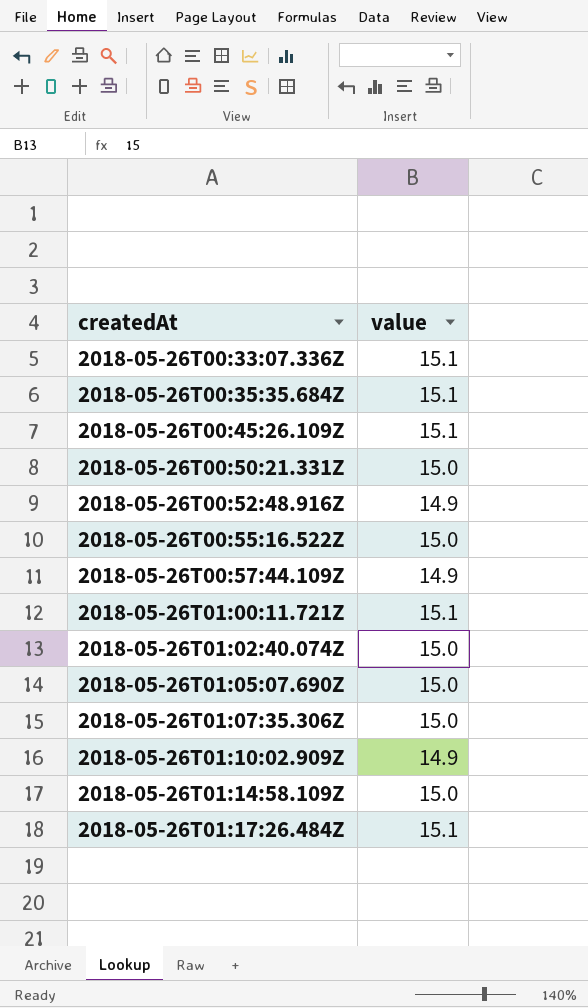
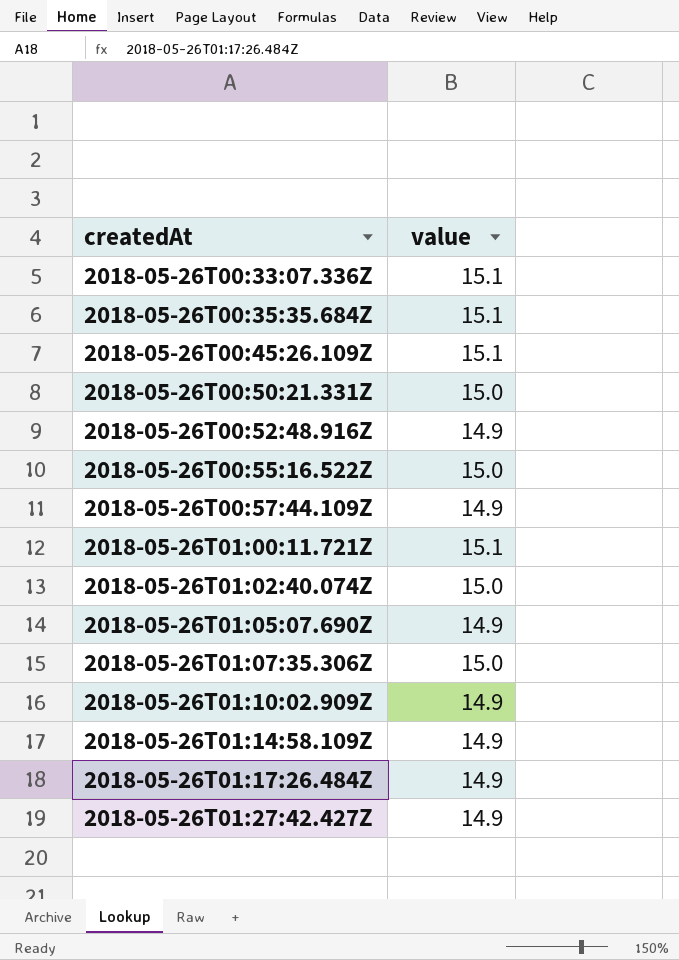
2018-05-26T01:05:07.690Z | value: 15.0 -> 14.9
2018-05-26T01:14:58.109Z | value: 15.0 -> 14.9
2018-05-26T01:17:26.484Z | value: 15.1 -> 14.9
row 2018-05-26T01:27:42.427Z: none -> 14.9

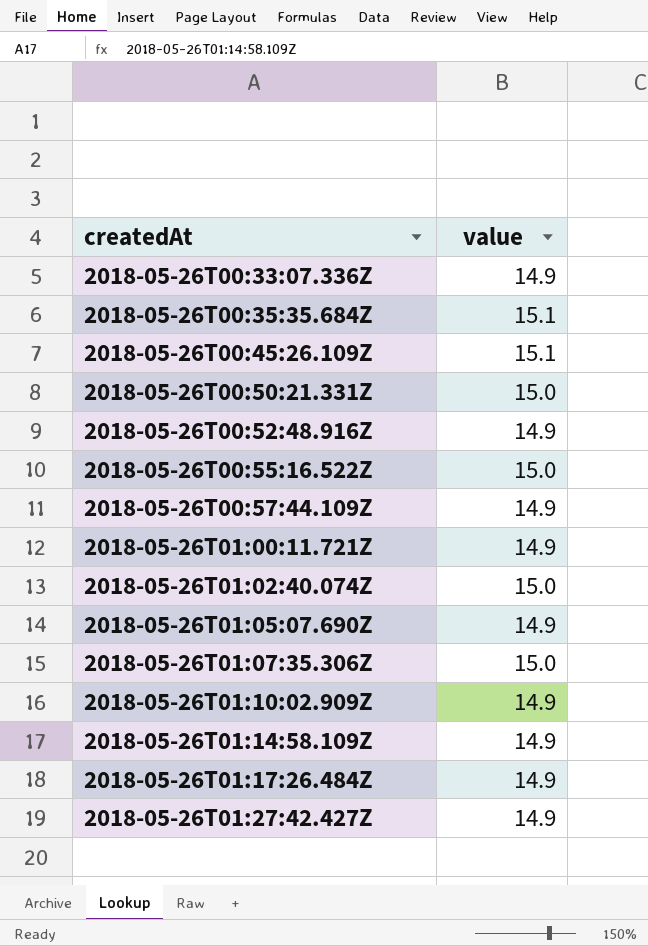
2018-05-26T00:33:07.336Z | value: 15.1 -> 14.9
2018-05-26T01:00:11.721Z | value: 15.1 -> 14.9

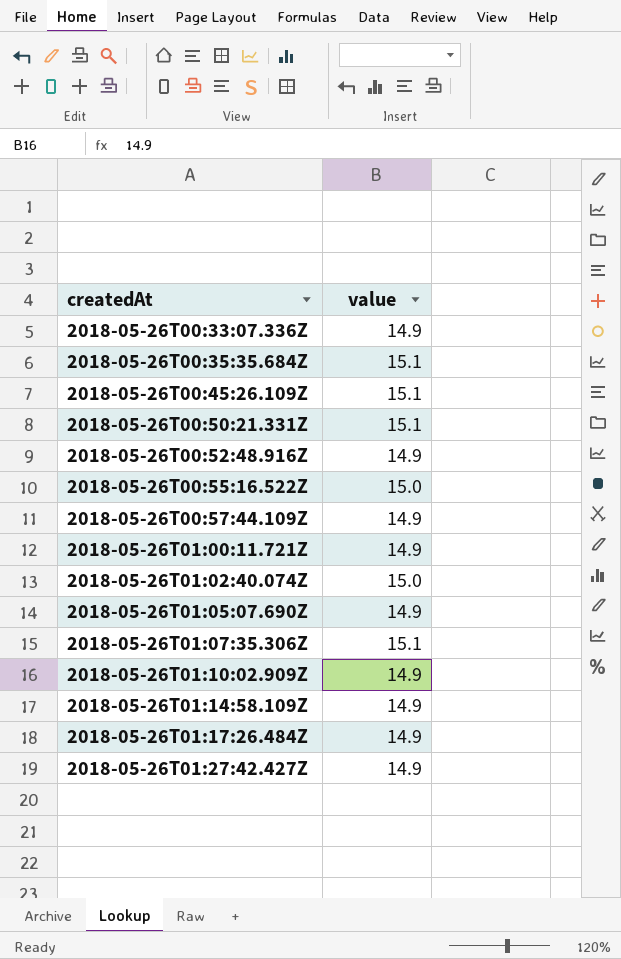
2018-05-26T00:50:21.331Z | value: 15.0 -> 15.1
2018-05-26T01:07:35.306Z | value: 15.0 -> 15.1

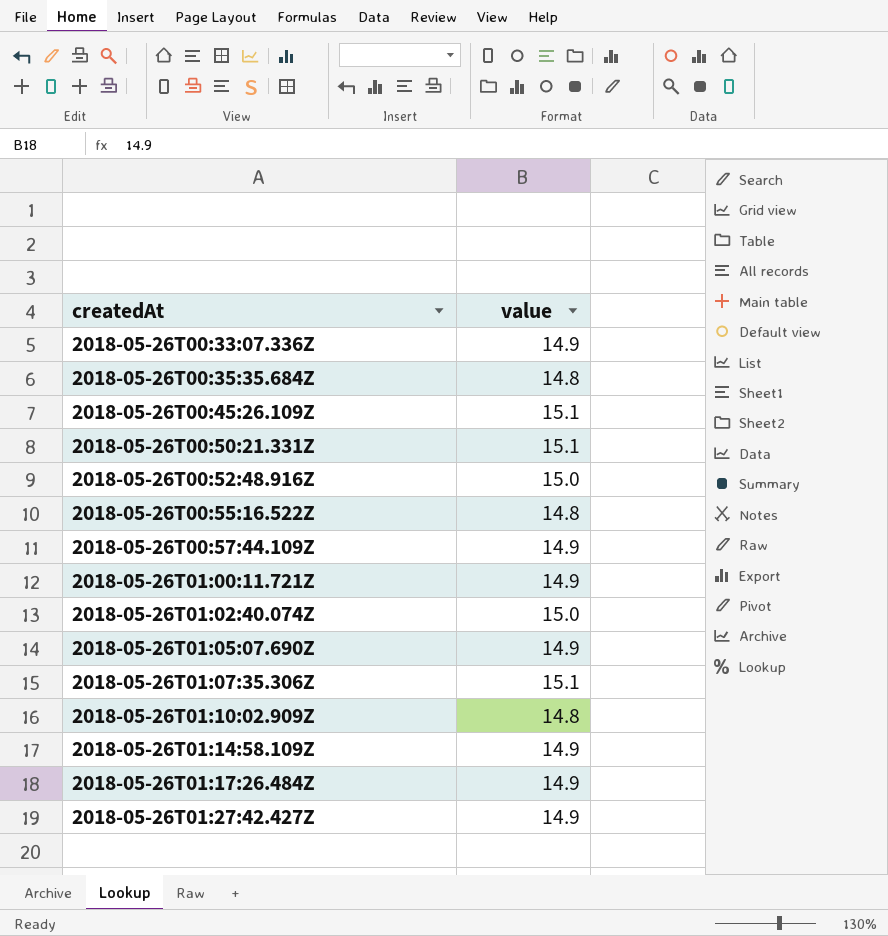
2018-05-26T00:35:35.684Z | value: 15.1 -> 14.8
2018-05-26T00:52:48.916Z | value: 14.9 -> 15.0
2018-05-26T00:55:16.522Z | value: 15.0 -> 14.8
2018-05-26T01:10:02.909Z | value: 14.9 -> 14.8

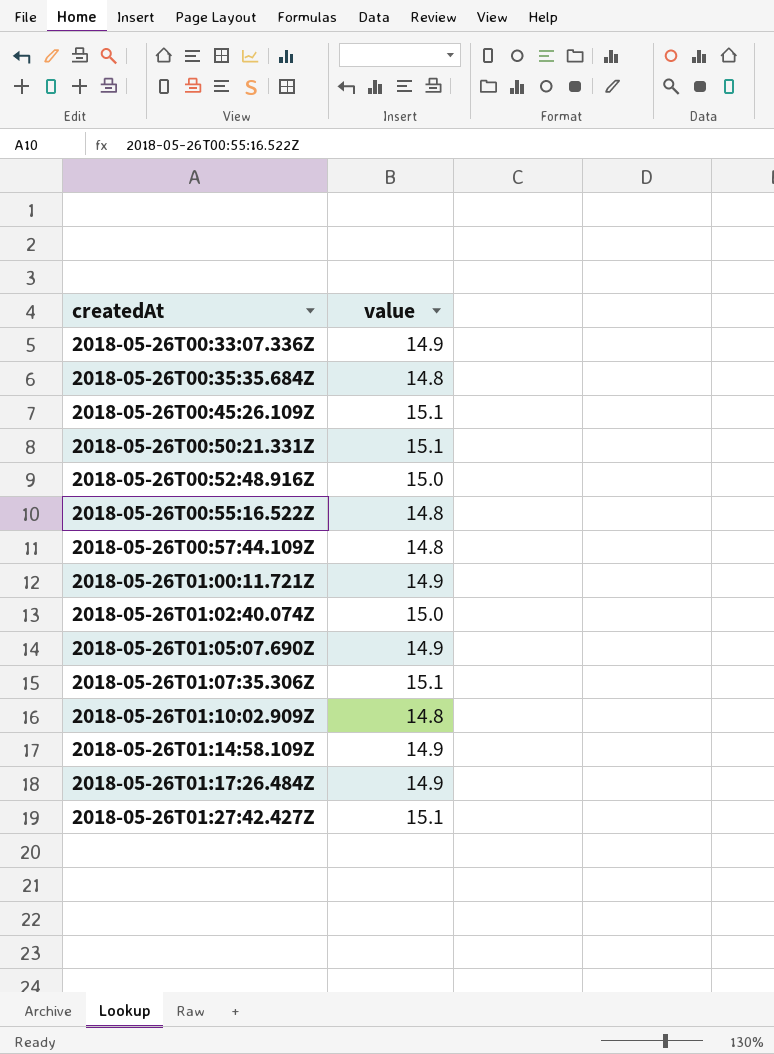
2018-05-26T00:57:44.109Z | value: 14.9 -> 14.8
2018-05-26T01:27:42.427Z | value: 14.9 -> 15.1

